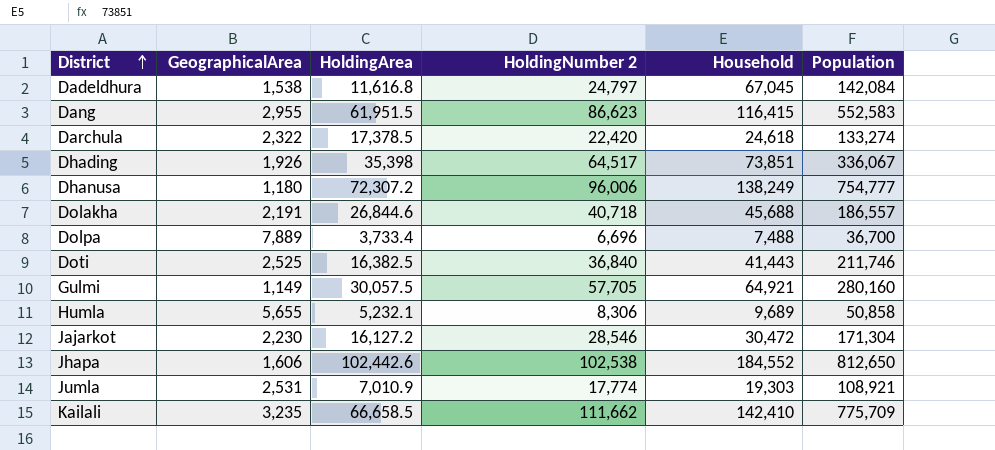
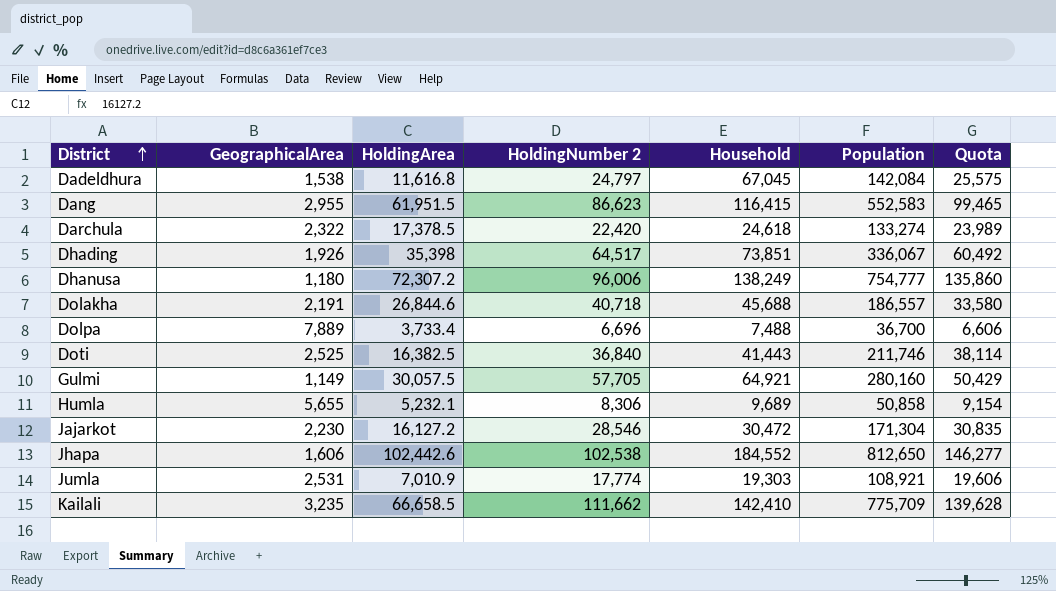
column Quota | formula: none -> [Population] * 0.18

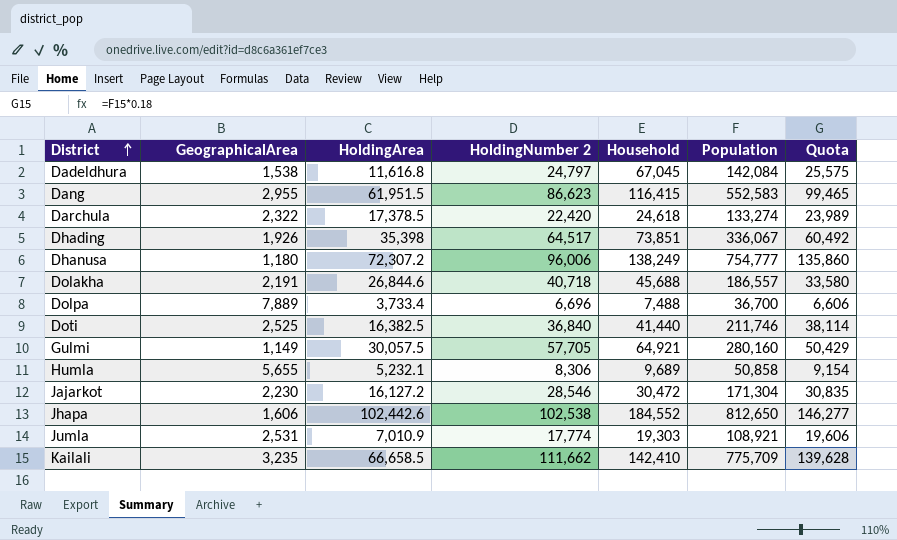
Doti | Household: 41,443 -> 41,440

